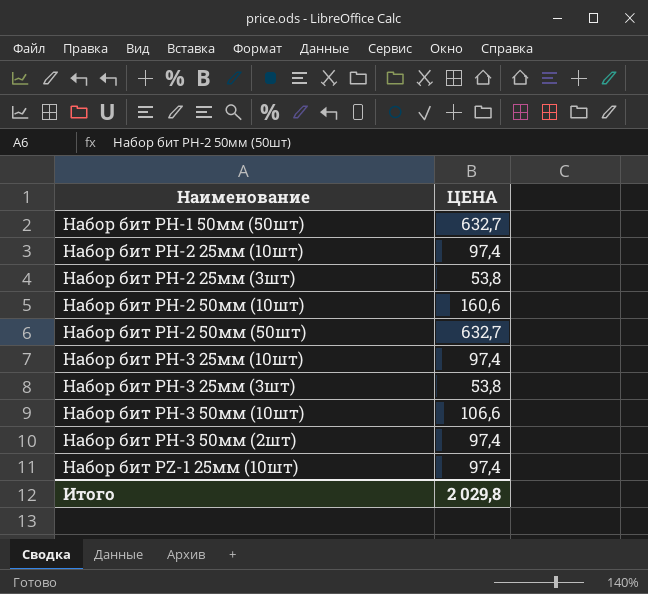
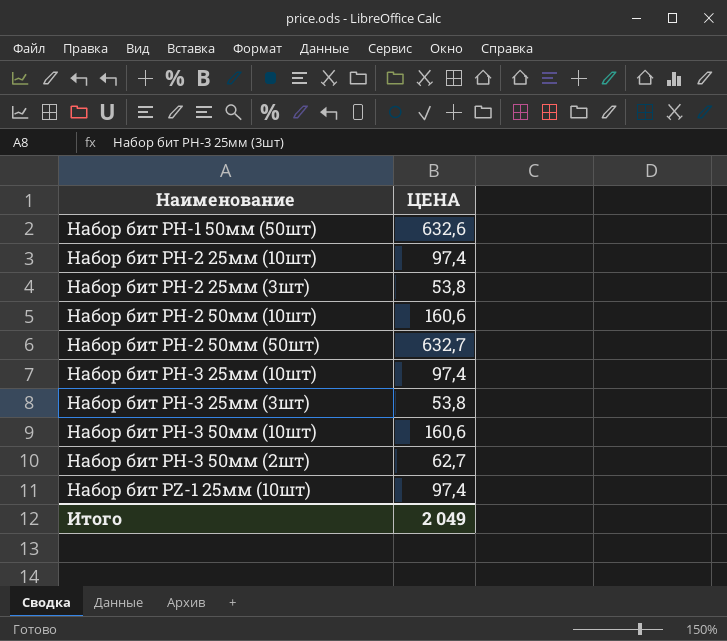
Набор бит PH-1 50мм (50шт) | ЦЕНА: 632,7 -> 632,6
Набор бит PH-3 50мм (10шт) | ЦЕНА: 106,6 -> 160,6
Набор бит PH-3 50мм (2шт) | ЦЕНА: 97,4 -> 62,7
Итого | ЦЕНА: 2 029,8 -> 2 049

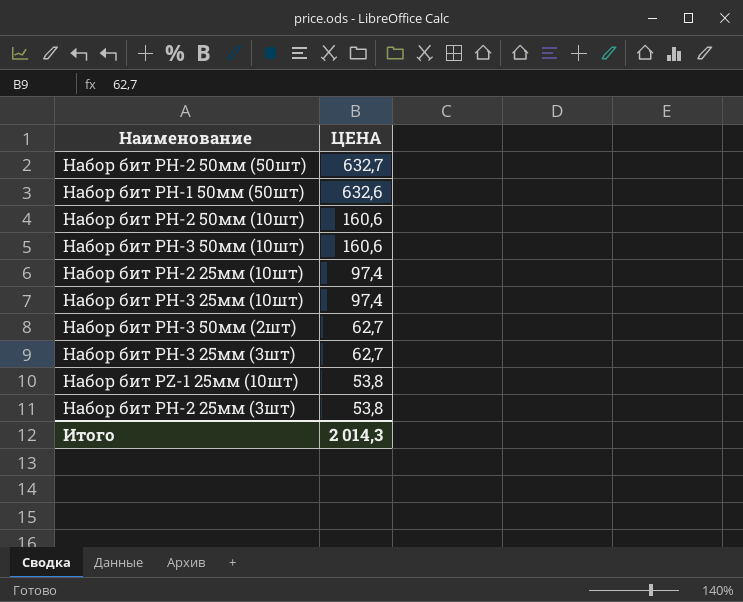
row order: none -> ЦЕНА descending
Набор бит PH-3 25мм (3шт) | ЦЕНА: 53,8 -> 62,7
Набор бит PZ-1 25мм (10шт) | ЦЕНА: 97,4 -> 53,8
Итого | ЦЕНА: 2 049 -> 2 014,3

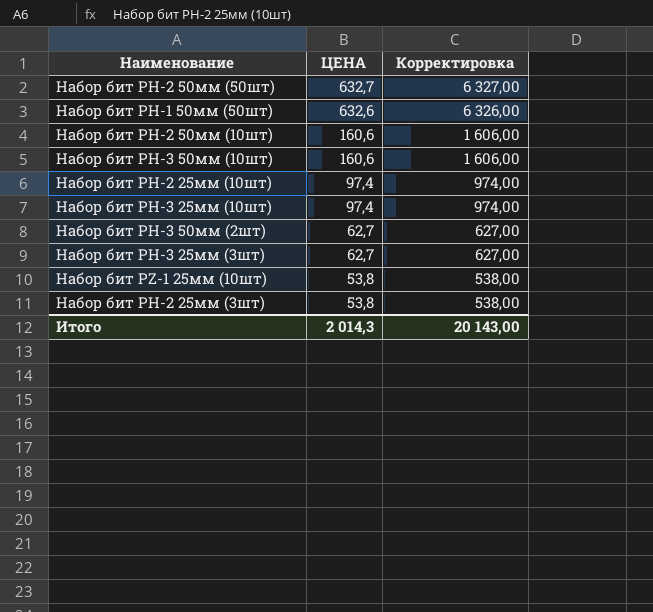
column Корректировка | formula: none -> [ЦЕНА] * 10

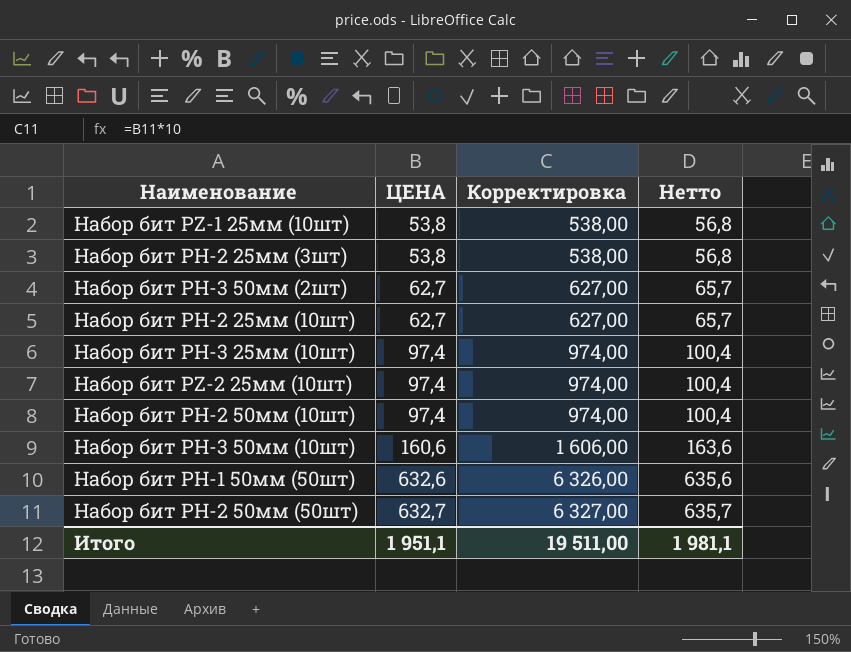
row order: ЦЕНА descending -> ЦЕНА ascending
column Нетто | formula: none -> [ЦЕНА] + 3
row Набор бит PH-3 25мм (3шт): 62,7 | 627,00 -> none
Набор бит PH-2 25мм (10шт) | ЦЕНА: 97,4 -> 62,7
Набор бит PH-2 25мм (10шт) | Корректировка: 974,00 -> 627,00
row Набор бит PZ-2 25мм (10шт): none -> 97,4 | 974,00 | 100,4
Набор бит PH-2 50мм (10шт) | ЦЕНА: 160,6 -> 97,4
Набор бит PH-2 50мм (10шт) | Корректировка: 1 606,00 -> 974,00
Итого | ЦЕНА: 2 014,3 -> 1 951,1
Итого | Корректировка: 20 143,00 -> 19 511,00

